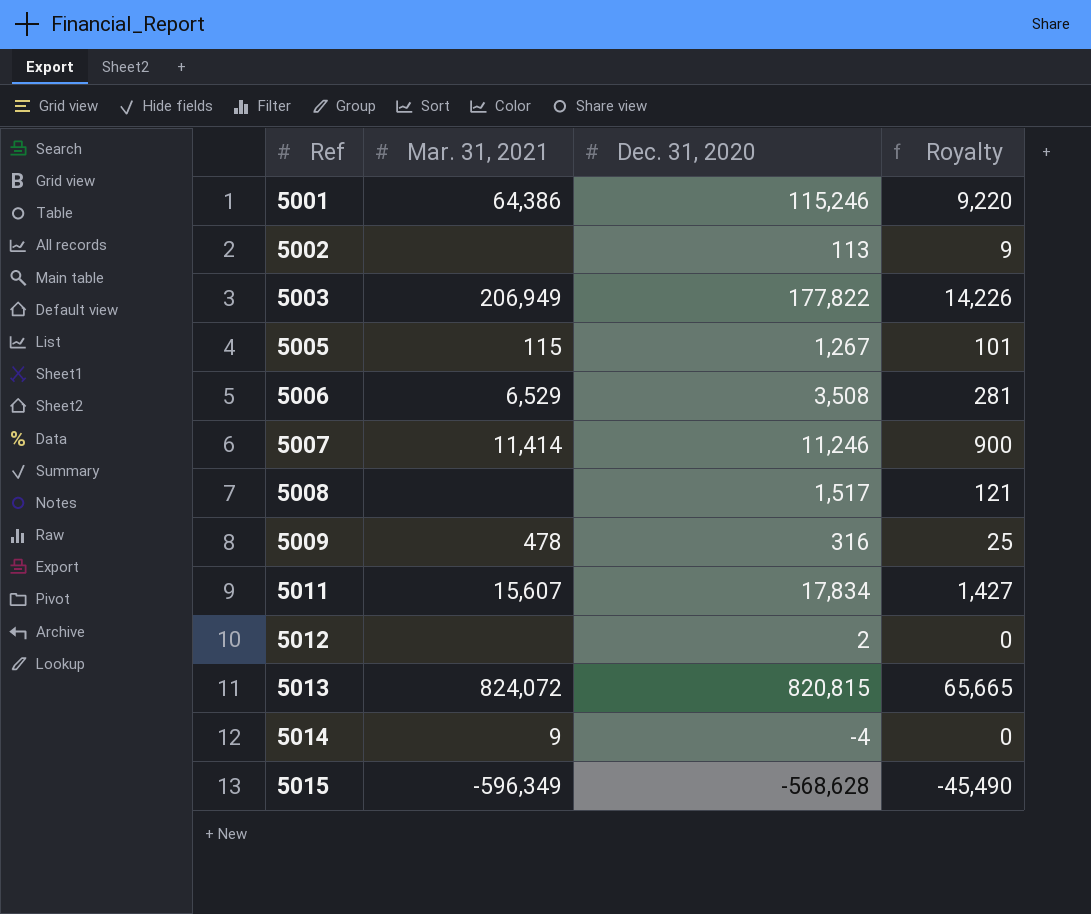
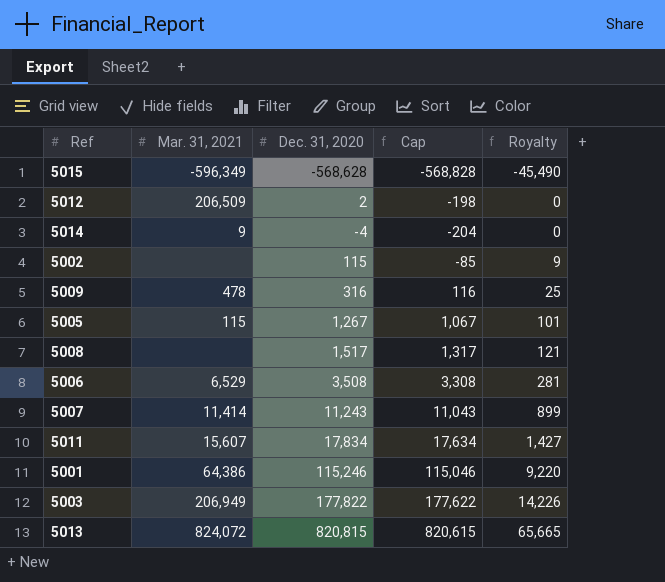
row order: Ref ascending -> Royalty ascending
column Cap | formula: none -> [Dec. 31, 2020] - 200
5012 | Mar. 31, 2021: none -> 206,509
5002 | Dec. 31, 2020: 113 -> 115
5007 | Dec. 31, 2020: 11,246 -> 11,243
5007 | Royalty: 900 -> 899

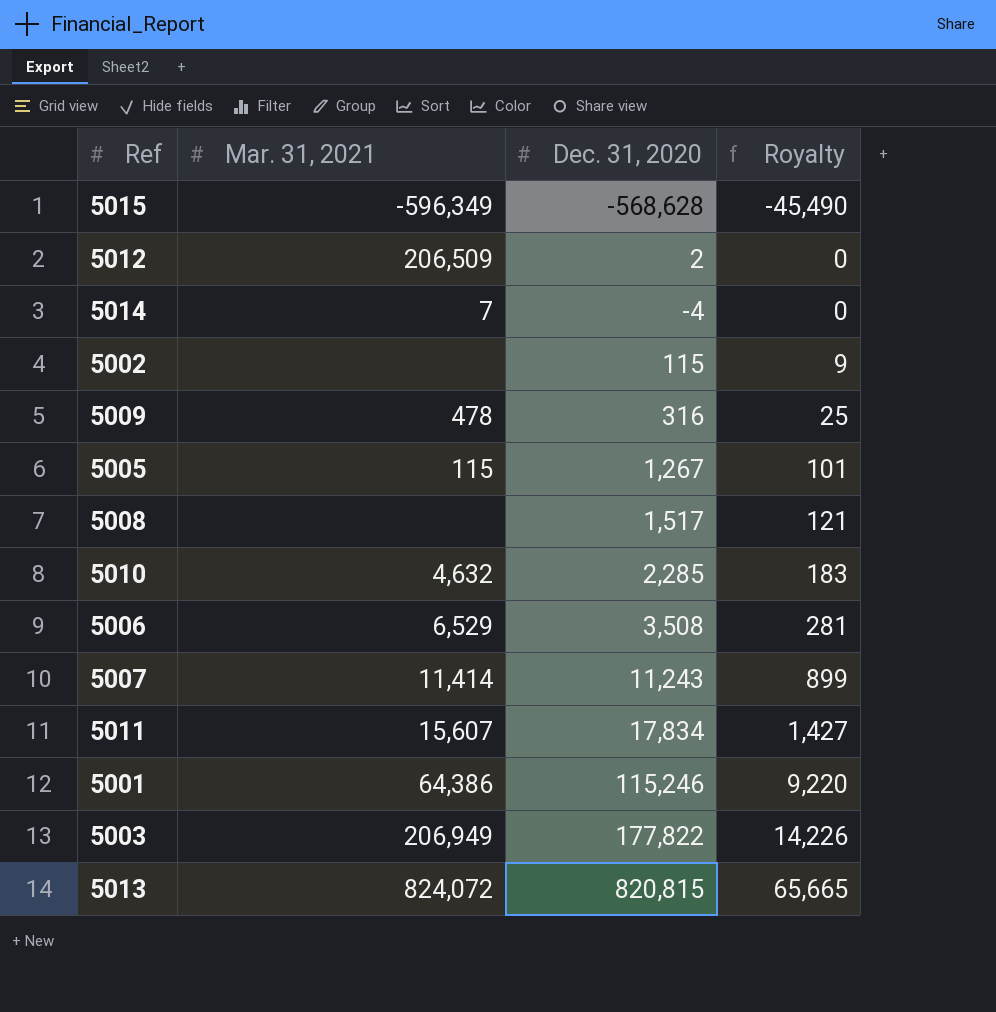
column Cap | formula: [Dec. 31, 2020] - 200 -> none
5014 | Mar. 31, 2021: 9 -> 7
row 5010: none -> 4,632 | 2,285 | 183

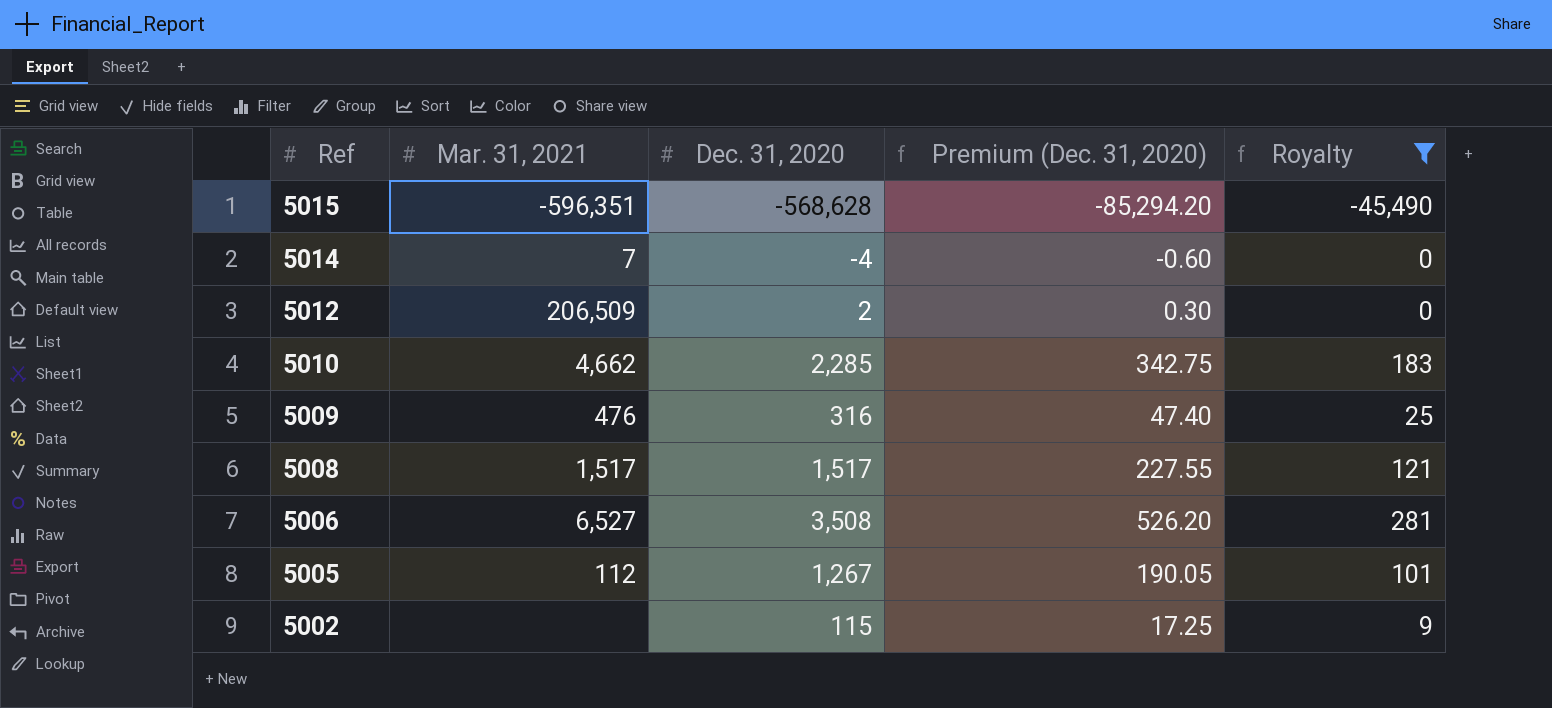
filter: none -> Royalty <= 281
row order: Royalty ascending -> Ref descending
column Premium (Dec. 31, 2020) | formula: none -> [Dec. 31, 2020] * 0.15
5015 | Mar. 31, 2021: -596,349 -> -596,351
5010 | Mar. 31, 2021: 4,632 -> 4,662
5009 | Mar. 31, 2021: 478 -> 476
5008 | Mar. 31, 2021: none -> 1,517
5006 | Mar. 31, 2021: 6,529 -> 6,527
5005 | Mar. 31, 2021: 115 -> 112

